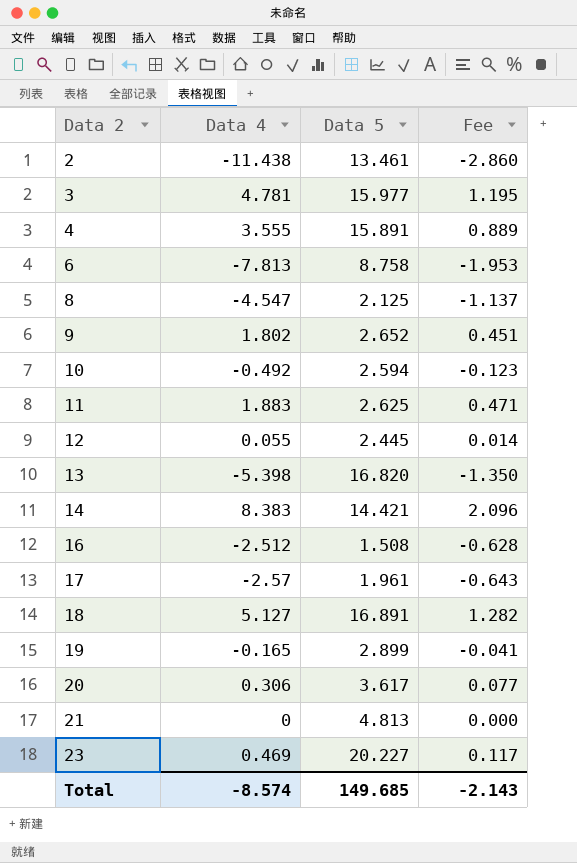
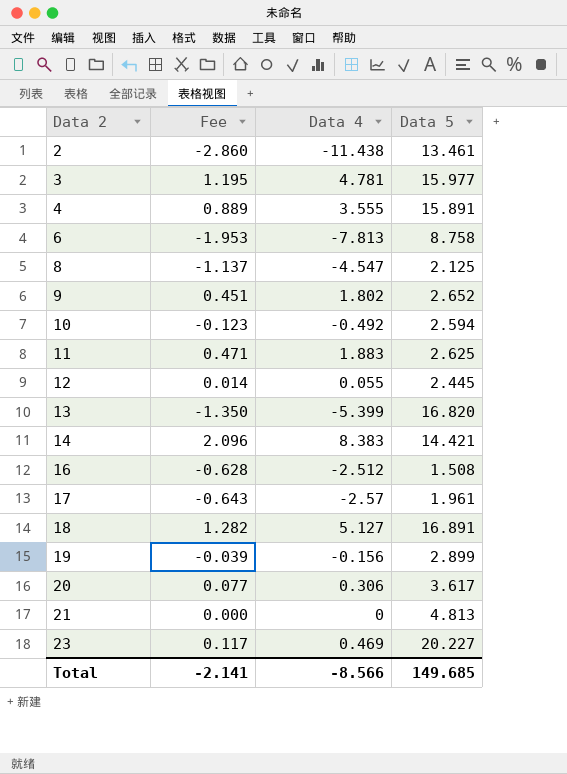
column Fee | position: 4 -> 2
13 | Data 4: -5.398 -> -5.399
19 | Fee: -0.041 -> -0.039
19 | Data 4: -0.165 -> -0.156
Total | Fee: -2.143 -> -2.141
Total | Data 4: -8.574 -> -8.566

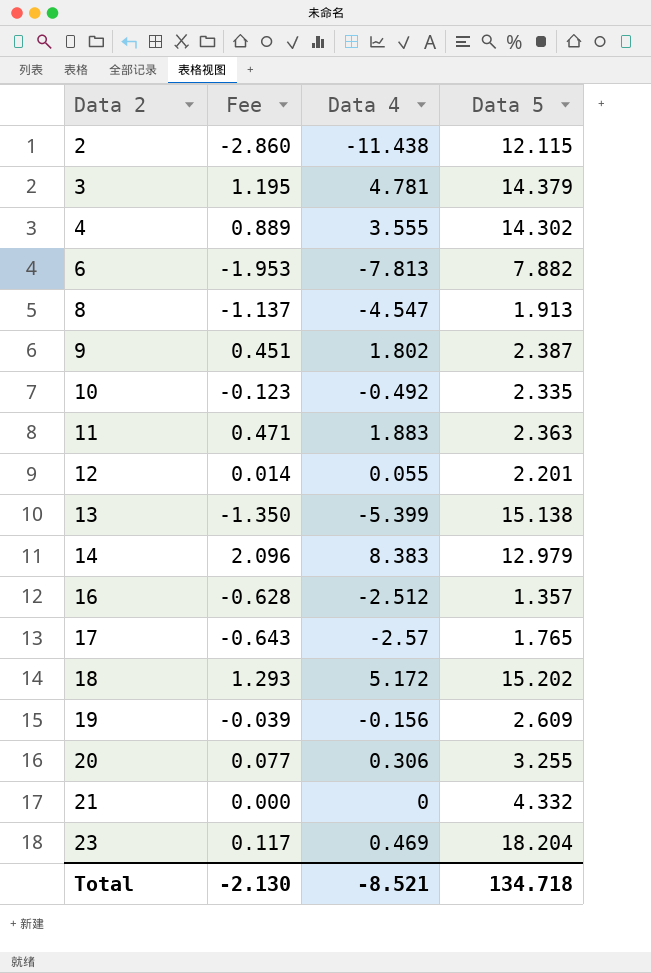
2 | Data 5: 13.461 -> 12.115
3 | Data 5: 15.977 -> 14.379
4 | Data 5: 15.891 -> 14.302
6 | Data 5: 8.758 -> 7.882
8 | Data 5: 2.125 -> 1.913
9 | Data 5: 2.652 -> 2.387
10 | Data 5: 2.594 -> 2.335
11 | Data 5: 2.625 -> 2.363
12 | Data 5: 2.445 -> 2.201
13 | Data 5: 16.820 -> 15.138
14 | Data 5: 14.421 -> 12.979
16 | Data 5: 1.508 -> 1.357
17 | Data 5: 1.961 -> 1.765
18 | Fee: 1.282 -> 1.293
18 | Data 4: 5.127 -> 5.172
18 | Data 5: 16.891 -> 15.202
19 | Data 5: 2.899 -> 2.609
20 | Data 5: 3.617 -> 3.255
21 | Data 5: 4.813 -> 4.332
23 | Data 5: 20.227 -> 18.204
Total | Fee: -2.141 -> -2.130
Total | Data 4: -8.566 -> -8.521
Total | Data 5: 149.685 -> 134.718

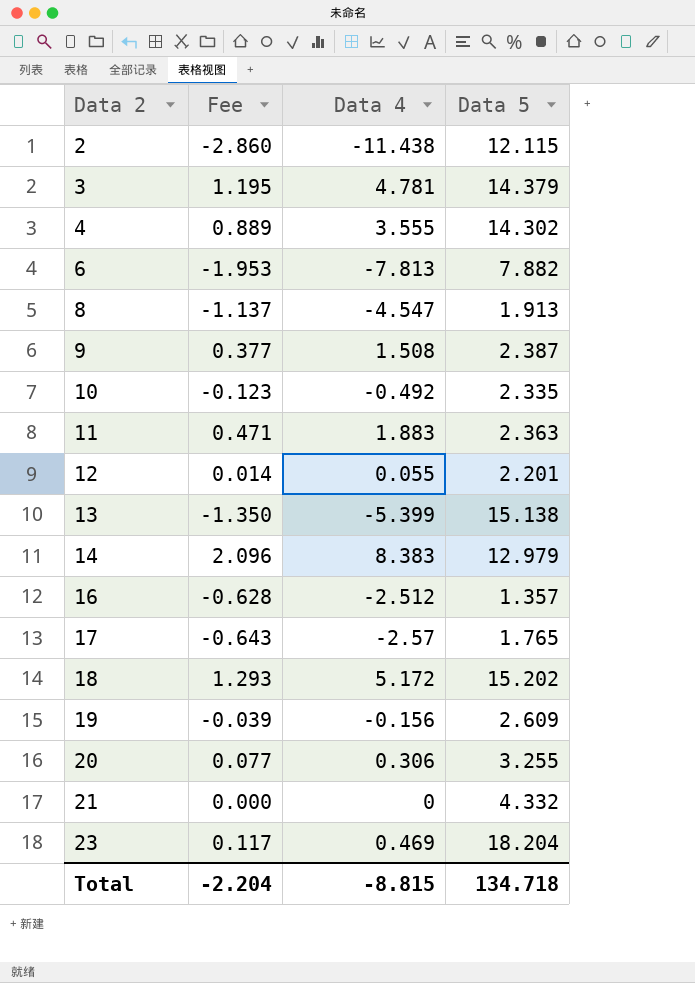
9 | Fee: 0.451 -> 0.377
9 | Data 4: 1.802 -> 1.508
Total | Fee: -2.130 -> -2.204
Total | Data 4: -8.521 -> -8.815

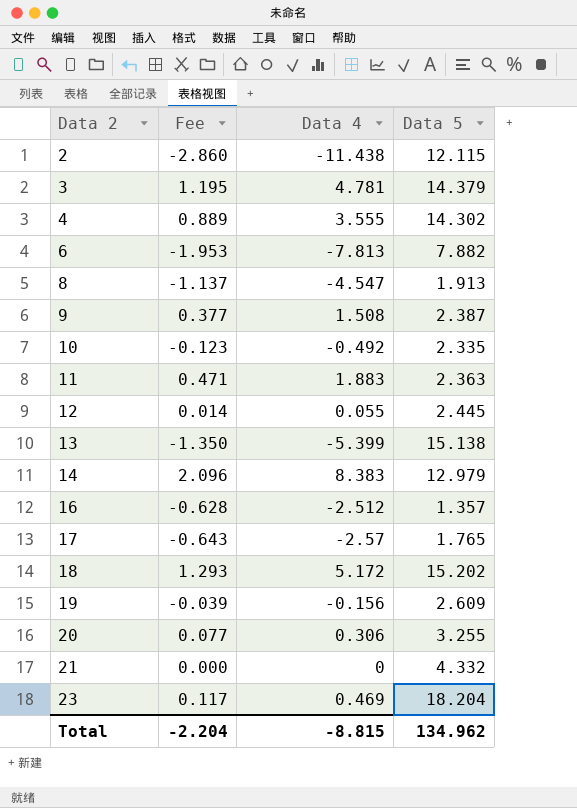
12 | Data 5: 2.201 -> 2.445
Total | Data 5: 134.718 -> 134.962

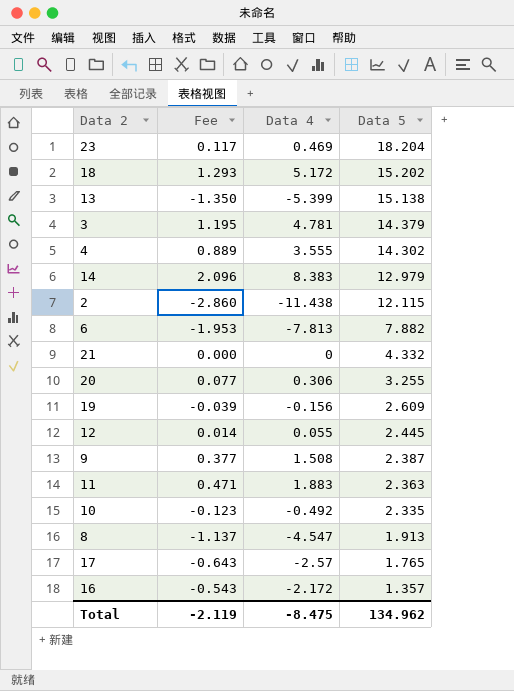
row order: Data 2 ascending -> Data 5 descending
16 | Fee: -0.628 -> -0.543
16 | Data 4: -2.512 -> -2.172
Total | Fee: -2.204 -> -2.119
Total | Data 4: -8.815 -> -8.475

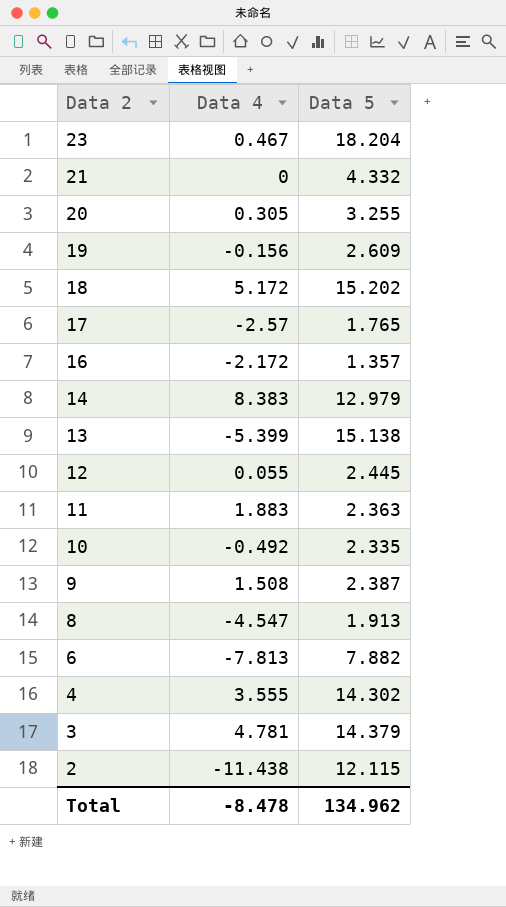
row order: Data 5 descending -> Data 2 descending
column Fee | formula: [Data 4] * 0.25 -> none
23 | Data 4: 0.469 -> 0.467
20 | Data 4: 0.306 -> 0.305
Total | Data 4: -8.475 -> -8.478

